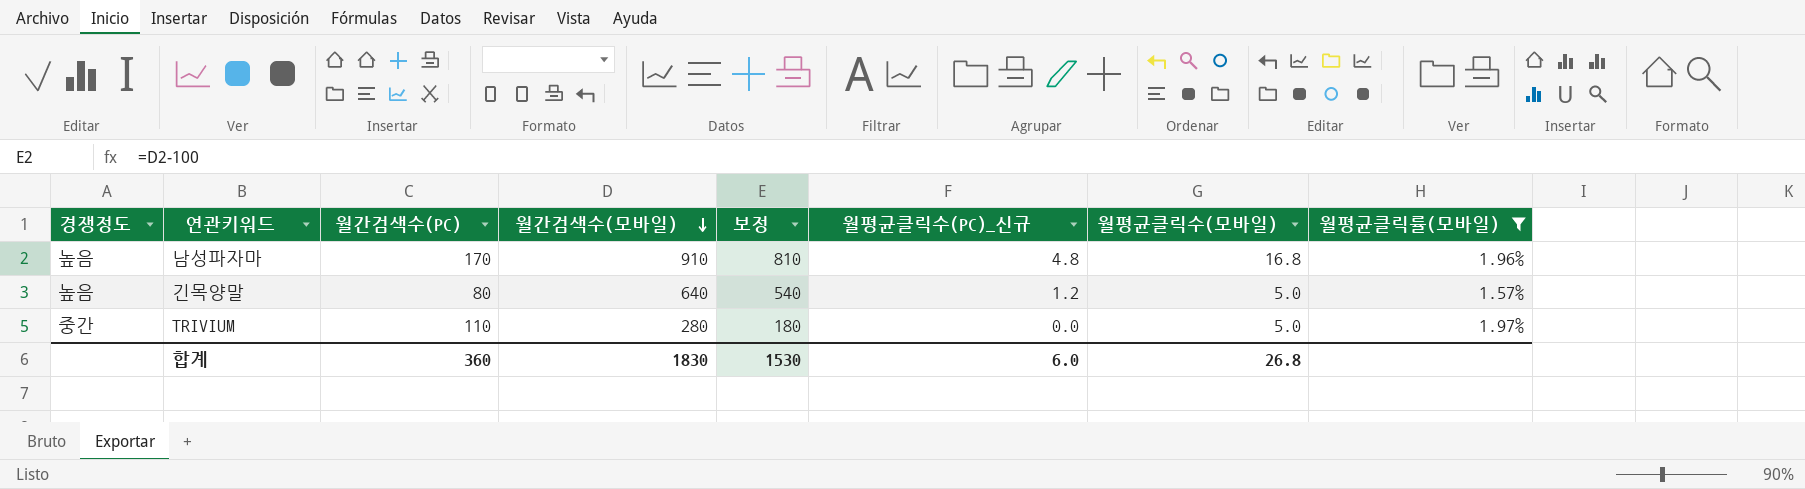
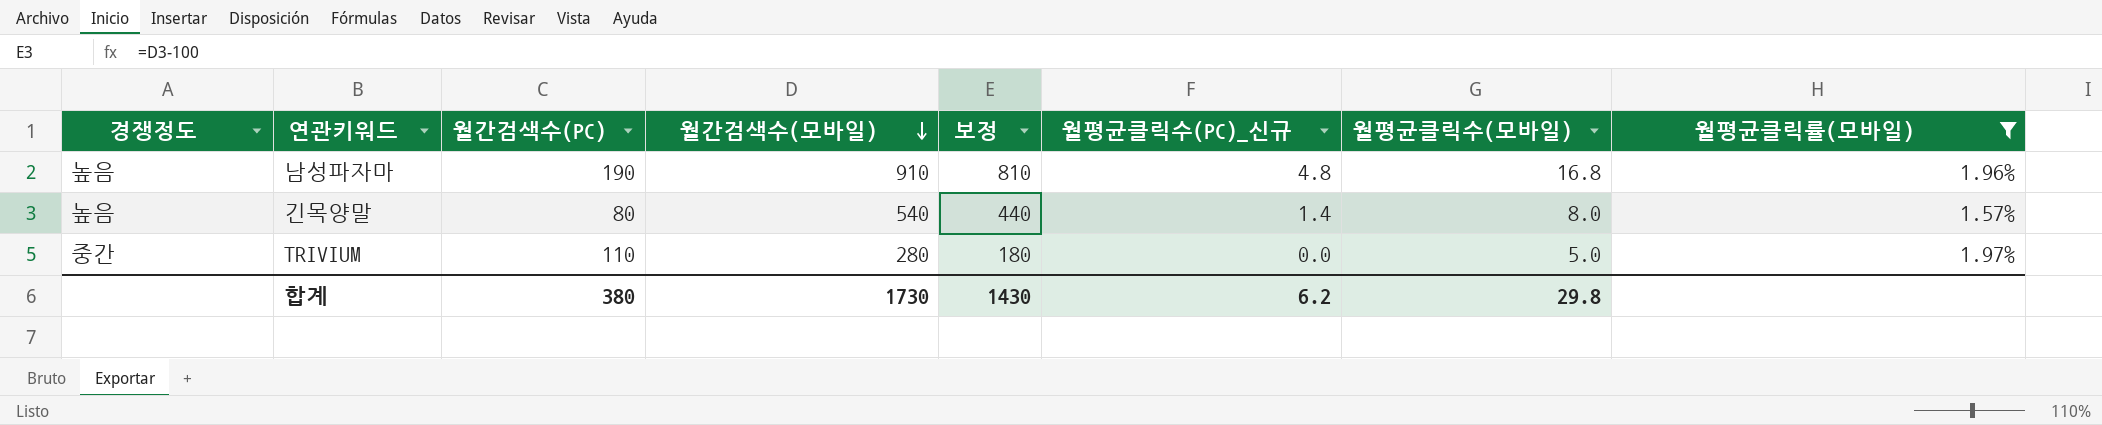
남성파자마 | 월간검색수(PC): 170 -> 190
긴목양말 | 월간검색수(모바일): 640 -> 540
긴목양말 | 보정: 540 -> 440
긴목양말 | 월평균클릭수(PC)_신규: 1.2 -> 1.4
긴목양말 | 월평균클릭수(모바일): 5.0 -> 8.0
합계 | 월간검색수(PC): 360 -> 380
합계 | 월간검색수(모바일): 1830 -> 1730
합계 | 보정: 1530 -> 1430
합계 | 월평균클릭수(PC)_신규: 6.0 -> 6.2
합계 | 월평균클릭수(모바일): 26.8 -> 29.8

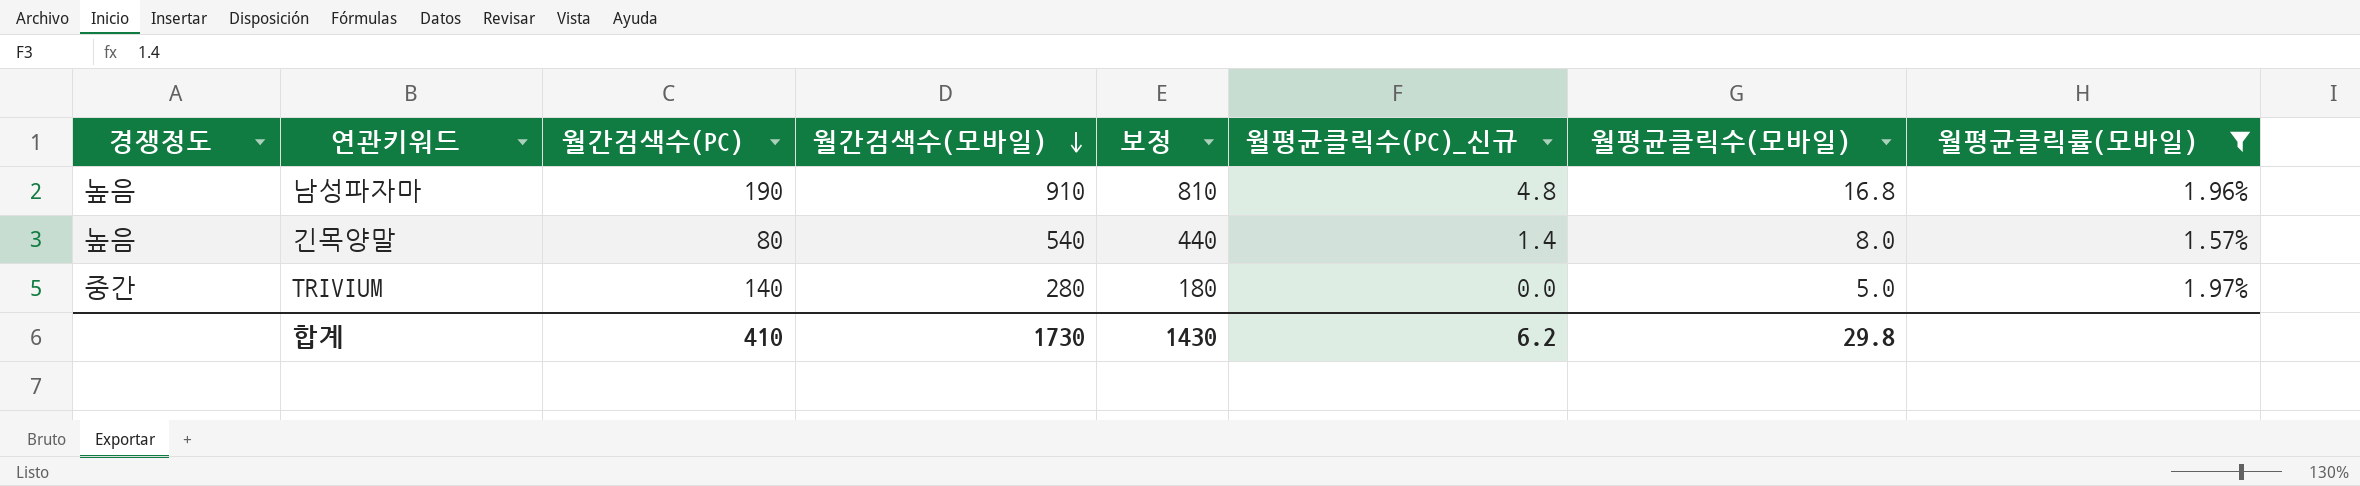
TRIVIUM | 월간검색수(PC): 110 -> 140
합계 | 월간검색수(PC): 380 -> 410

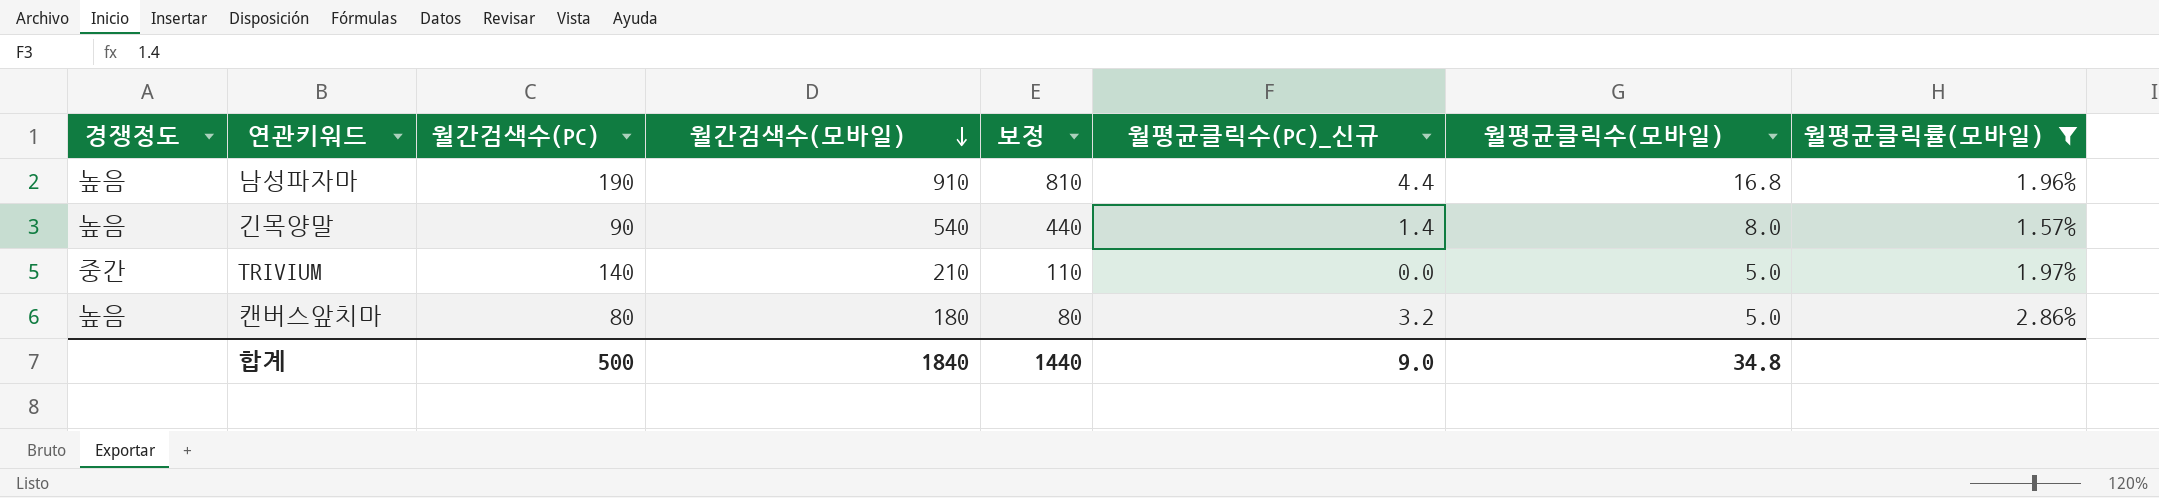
남성파자마 | 월평균클릭수(PC)_신규: 4.8 -> 4.4
긴목양말 | 월간검색수(PC): 80 -> 90
TRIVIUM | 월간검색수(모바일): 280 -> 210
TRIVIUM | 보정: 180 -> 110
row 캔버스앞치마: none -> 높음 | 80 | 180 | 80 | 3.2 | 5.0 | 2.86%
합계 | 월간검색수(PC): 410 -> 500
합계 | 월간검색수(모바일): 1730 -> 1840
합계 | 보정: 1430 -> 1440
합계 | 월평균클릭수(PC)_신규: 6.2 -> 9.0
합계 | 월평균클릭수(모바일): 29.8 -> 34.8

